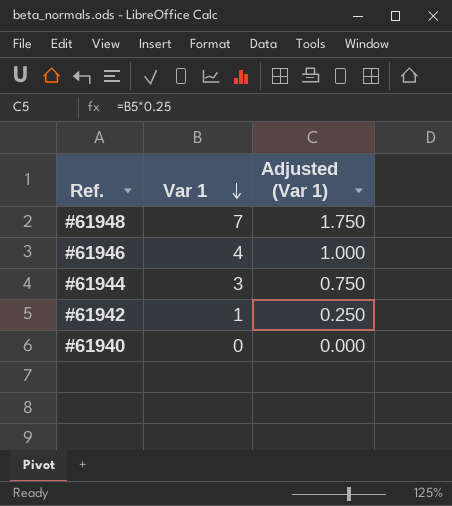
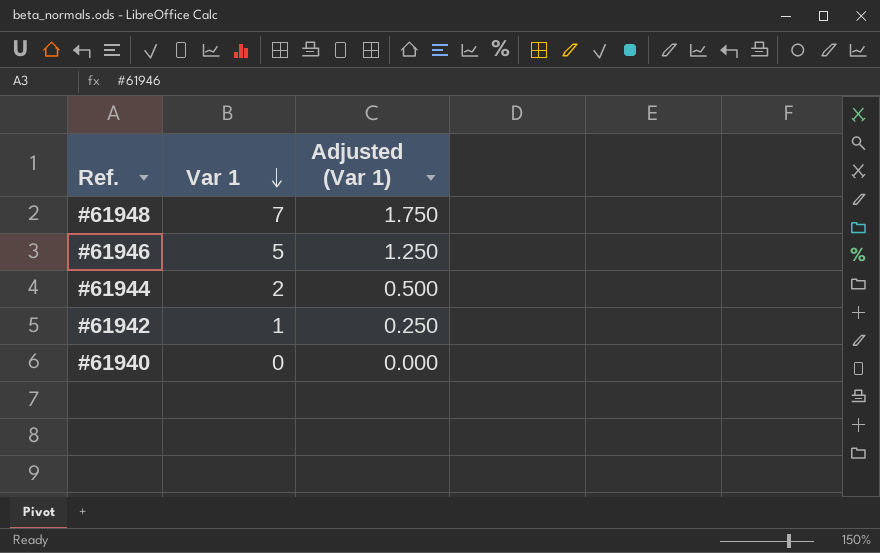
#61946 | Var 1: 4 -> 5
#61946 | Adjusted (Var 1): 1.000 -> 1.250
#61944 | Var 1: 3 -> 2
#61944 | Adjusted (Var 1): 0.750 -> 0.500

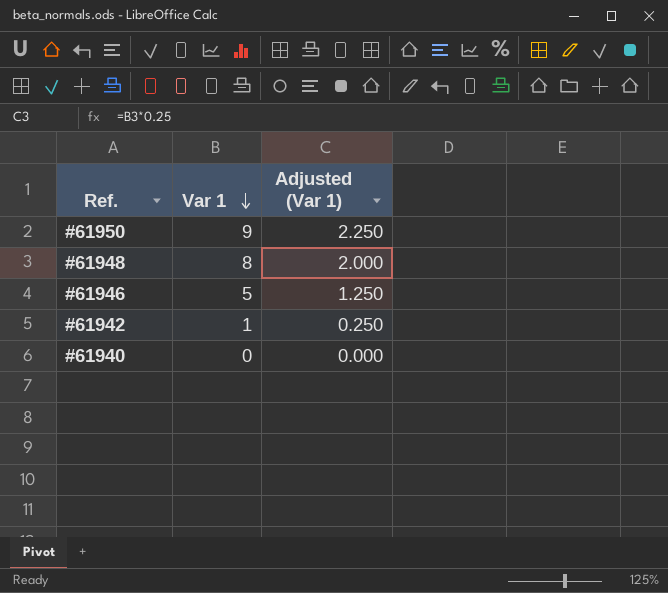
row #61944: 2 | 0.500 -> none
row #61950: none -> 9 | 2.250
#61948 | Var 1: 7 -> 8
#61948 | Adjusted (Var 1): 1.750 -> 2.000

